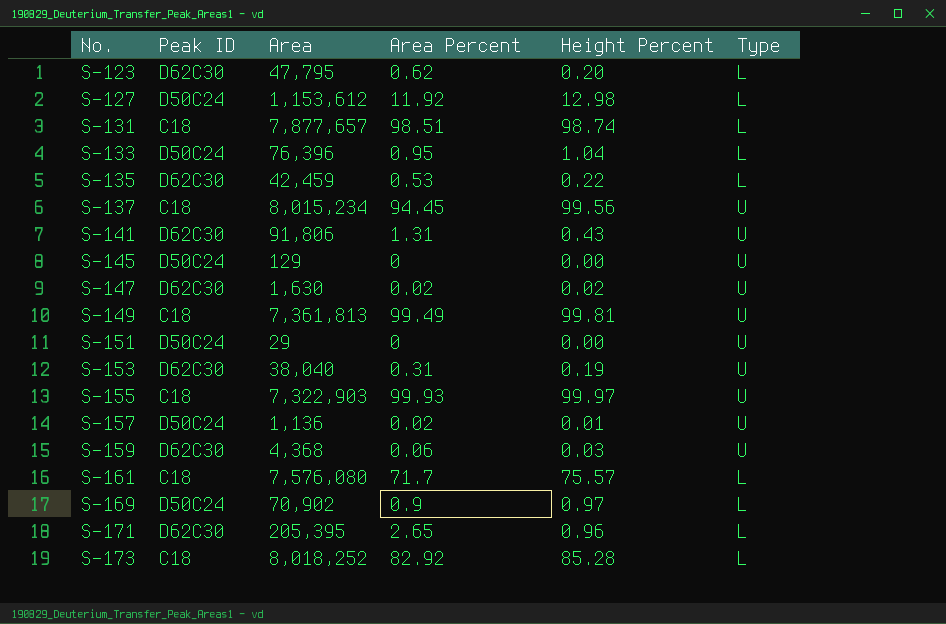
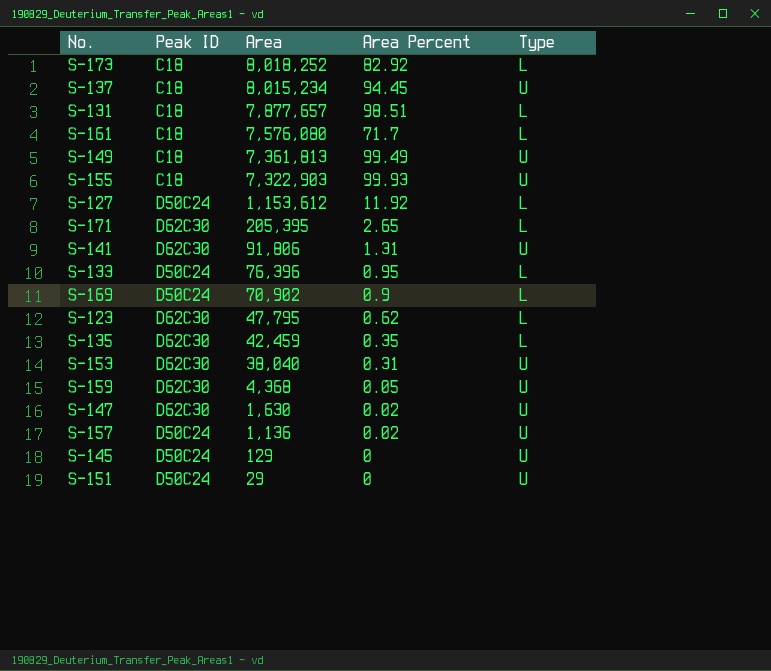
row order: No. ascending -> Area descending
column Height Percent | position: 5 -> none
S-135 | Area Percent: 0.53 -> 0.35
S-159 | Area Percent: 0.06 -> 0.05

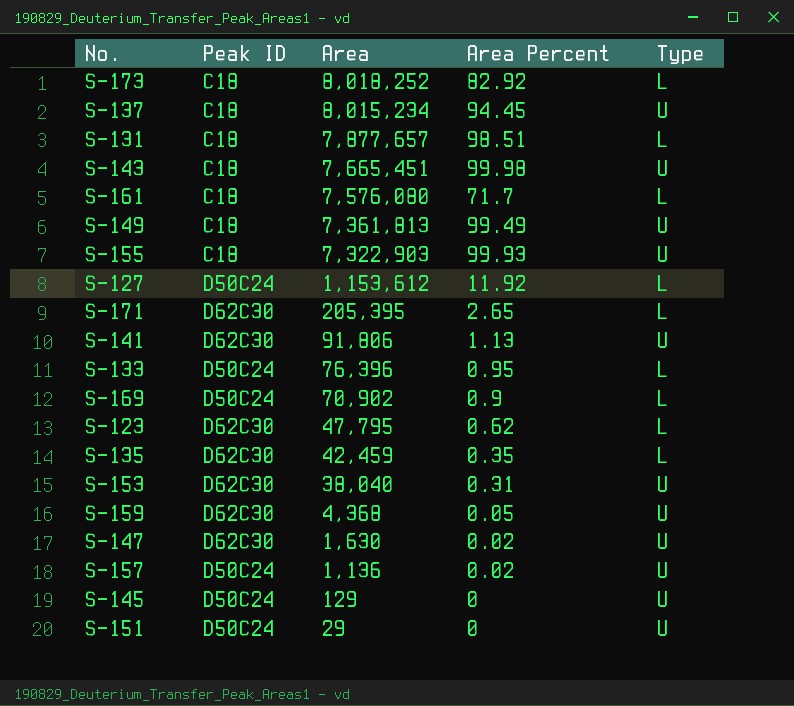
row S-143: none -> C18 | 7,665,451 | 99.98 | U
S-141 | Area Percent: 1.31 -> 1.13

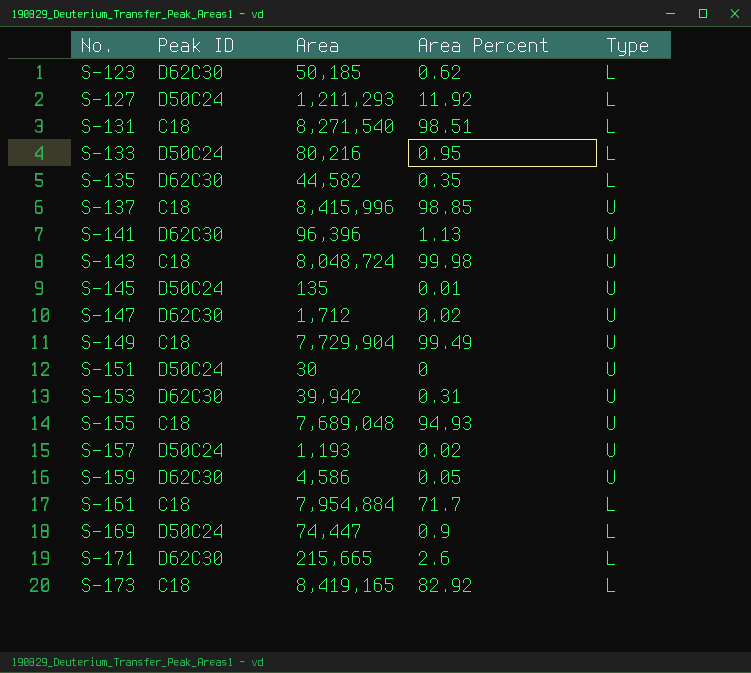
row order: Area descending -> No. ascending
S-123 | Area: 47,795 -> 50,185
S-127 | Area: 1,153,612 -> 1,211,293
S-131 | Area: 7,877,657 -> 8,271,540
S-133 | Area: 76,396 -> 80,216
S-135 | Area: 42,459 -> 44,582
S-137 | Area: 8,015,234 -> 8,415,996
S-137 | Area Percent: 94.45 -> 98.85
S-141 | Area: 91,806 -> 96,396
S-143 | Area: 7,665,451 -> 8,048,724
S-145 | Area: 129 -> 135
S-145 | Area Percent: 0 -> 0.01
S-147 | Area: 1,630 -> 1,712
S-149 | Area: 7,361,813 -> 7,729,904
S-151 | Area: 29 -> 30
S-153 | Area: 38,040 -> 39,942
S-155 | Area: 7,322,903 -> 7,689,048
S-155 | Area Percent: 99.93 -> 94.93
S-157 | Area: 1,136 -> 1,193
S-159 | Area: 4,368 -> 4,586
S-161 | Area: 7,576,080 -> 7,954,884
S-169 | Area: 70,902 -> 74,447
S-171 | Area: 205,395 -> 215,665
S-171 | Area Percent: 2.65 -> 2.6
S-173 | Area: 8,018,252 -> 8,419,165

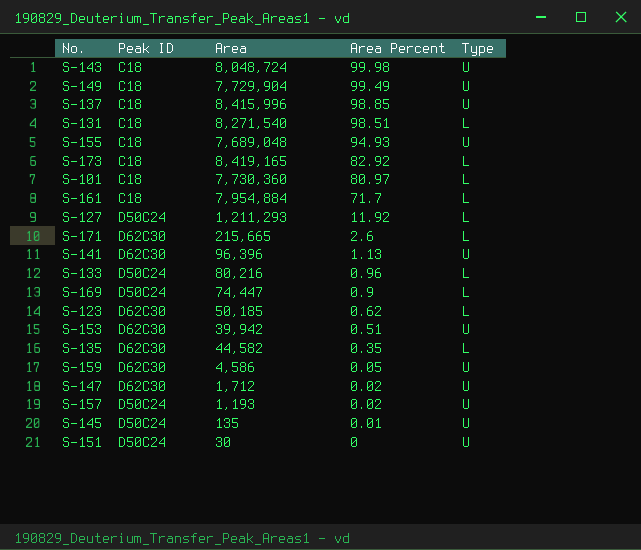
row order: No. ascending -> Area Percent descending
row S-101: none -> C18 | 7,730,360 | 80.97 | L
S-133 | Area Percent: 0.95 -> 0.96
S-153 | Area Percent: 0.31 -> 0.51

